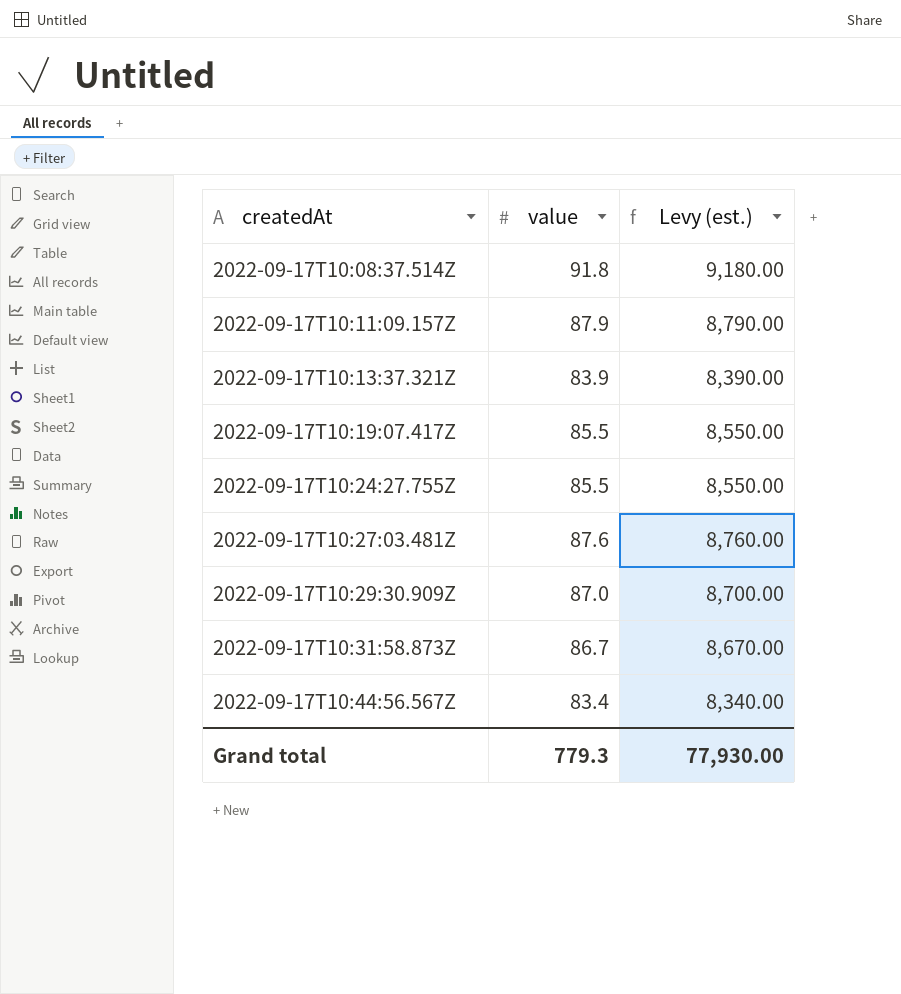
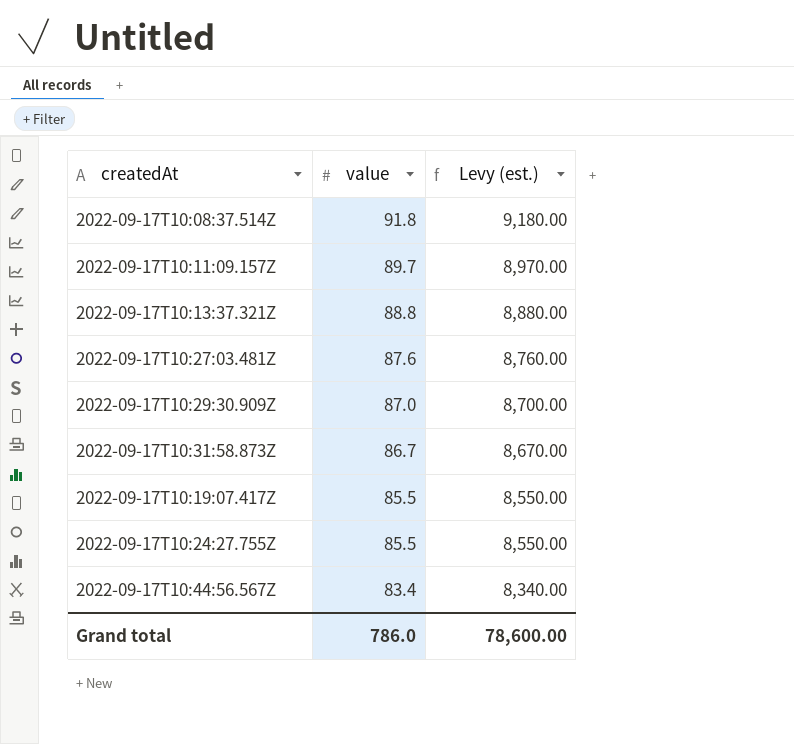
row order: createdAt ascending -> value descending
2022-09-17T10:11:09.157Z | value: 87.9 -> 89.7
2022-09-17T10:11:09.157Z | Levy (est.): 8,790.00 -> 8,970.00
2022-09-17T10:13:37.321Z | value: 83.9 -> 88.8
2022-09-17T10:13:37.321Z | Levy (est.): 8,390.00 -> 8,880.00
Grand total | value: 779.3 -> 786.0
Grand total | Levy (est.): 77,930.00 -> 78,600.00

